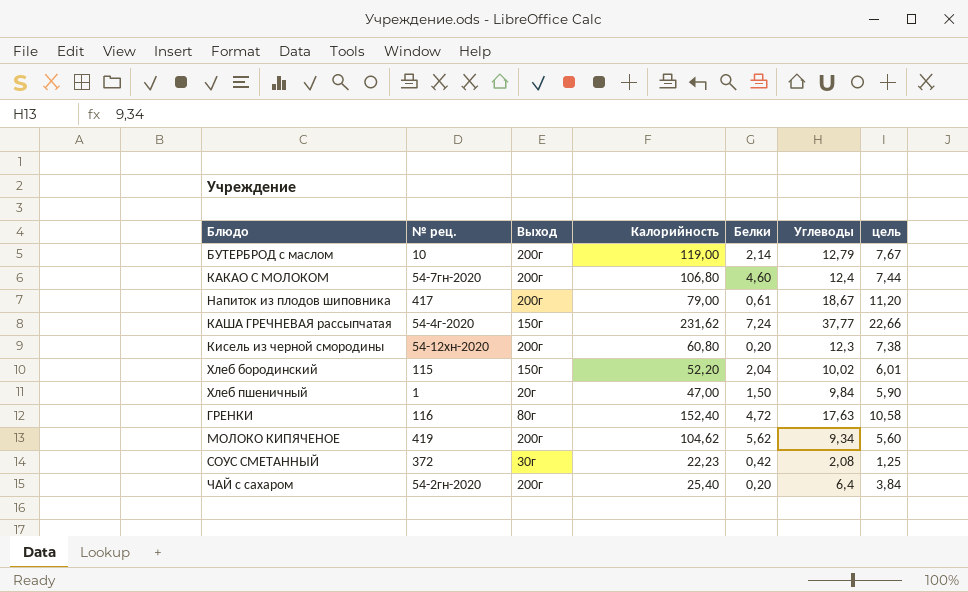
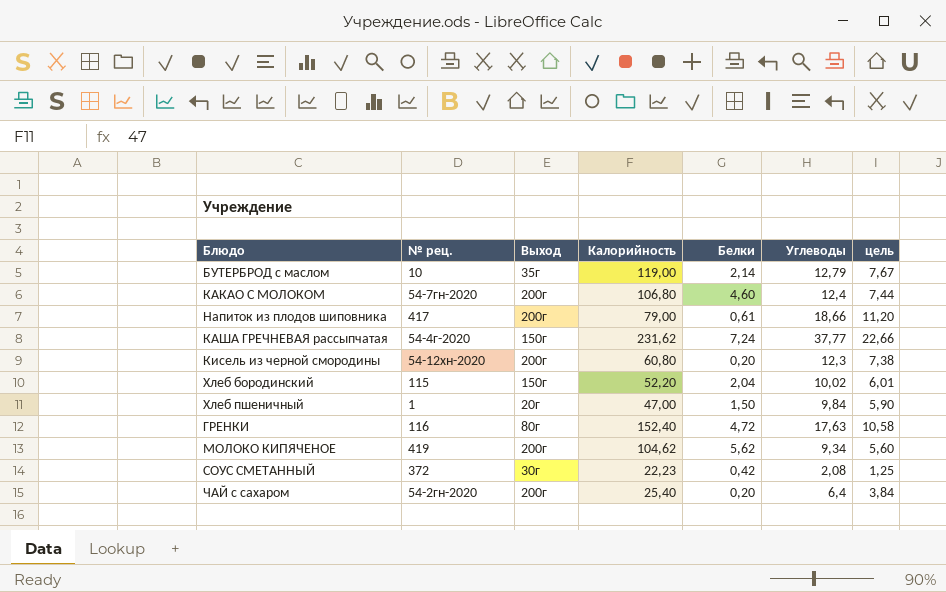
БУТЕРБРОД с маслом | Выход: 200г -> 35г
Напиток из плодов шиповника | Углеводы: 18,67 -> 18,66

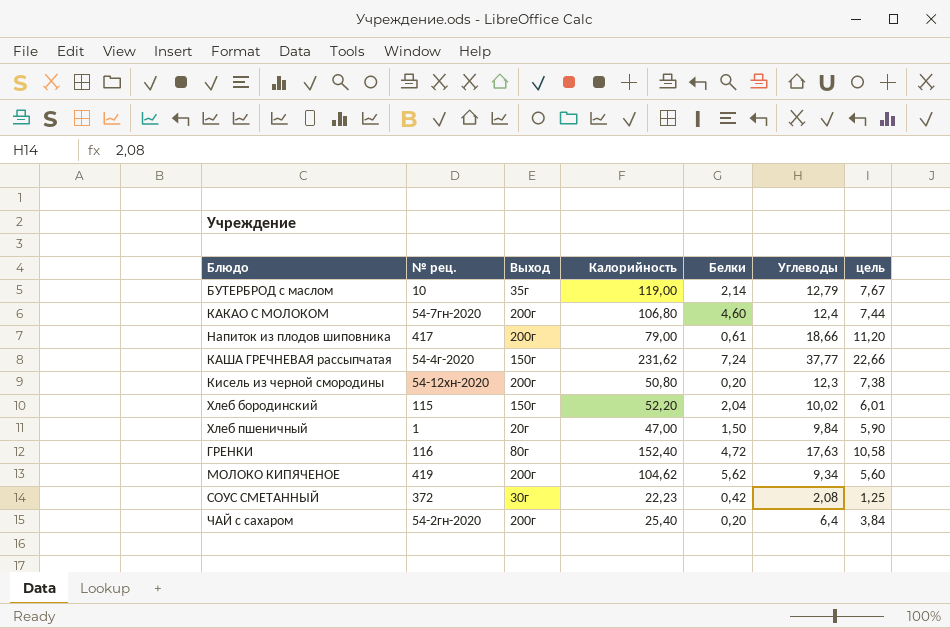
Кисель из черной смородины | Калорийность: 60,80 -> 50,80

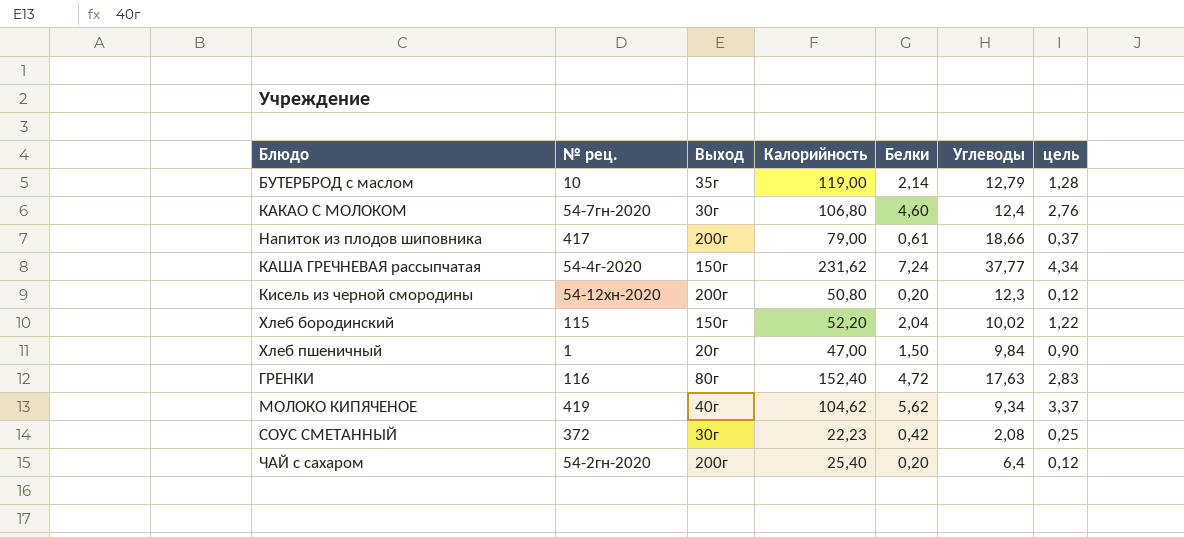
column цель | formula: [Углеводы] * 0,6 -> [Белки] * 0,6
КАКАО С МОЛОКОМ | Выход: 200г -> 30г
МОЛОКО КИПЯЧЕНОЕ | Выход: 200г -> 40г

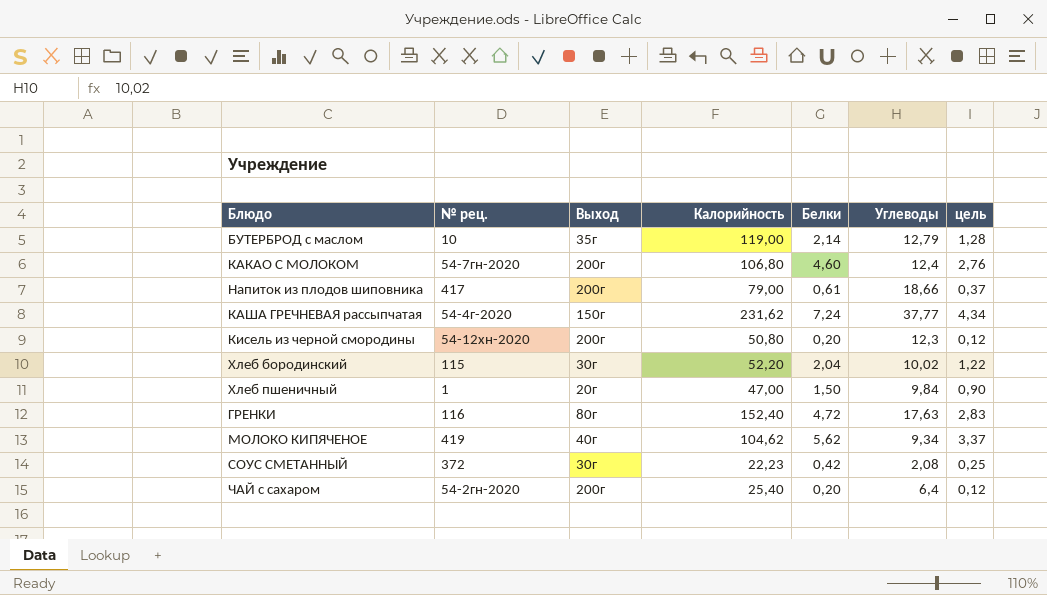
КАКАО С МОЛОКОМ | Выход: 30г -> 200г
Хлеб бородинский | Выход: 150г -> 30г

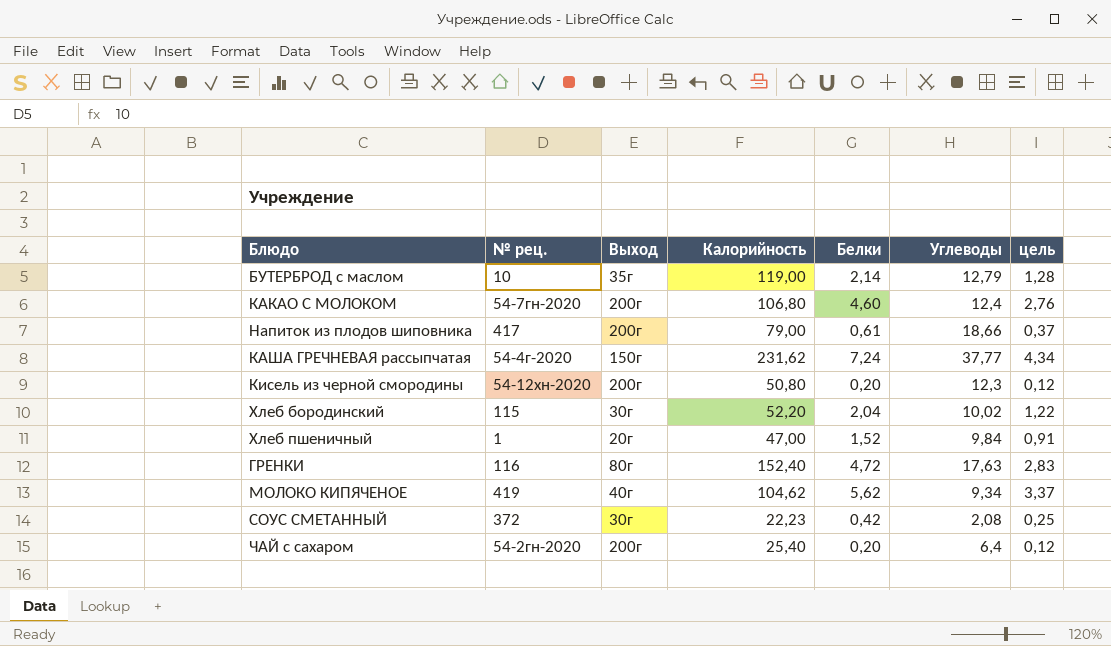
Хлеб пшеничный | Белки: 1,50 -> 1,52
Хлеб пшеничный | цель: 0,90 -> 0,91

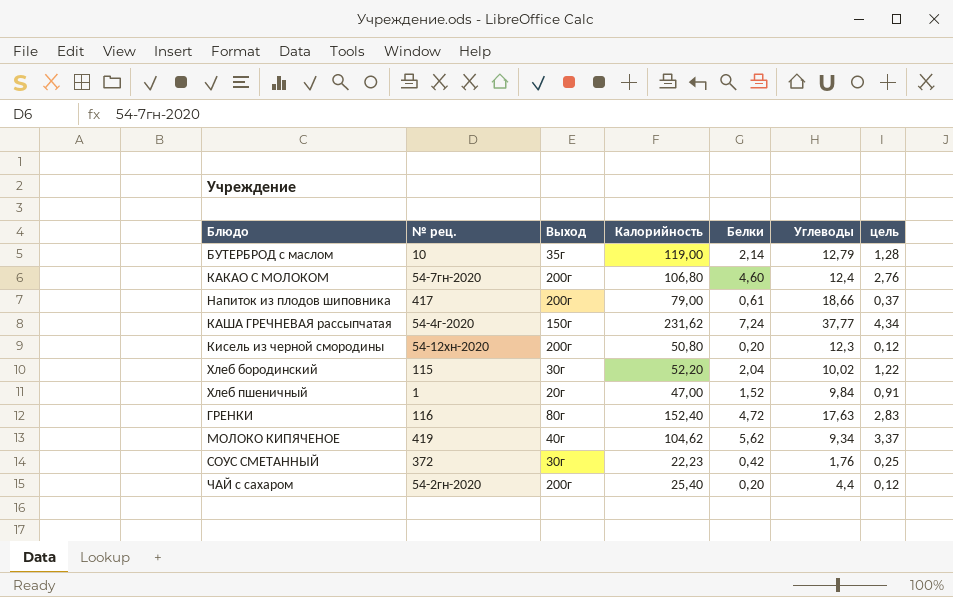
СОУС СМЕТАННЫЙ | Углеводы: 2,08 -> 1,76
ЧАЙ с сахаром | Углеводы: 6,4 -> 4,4

